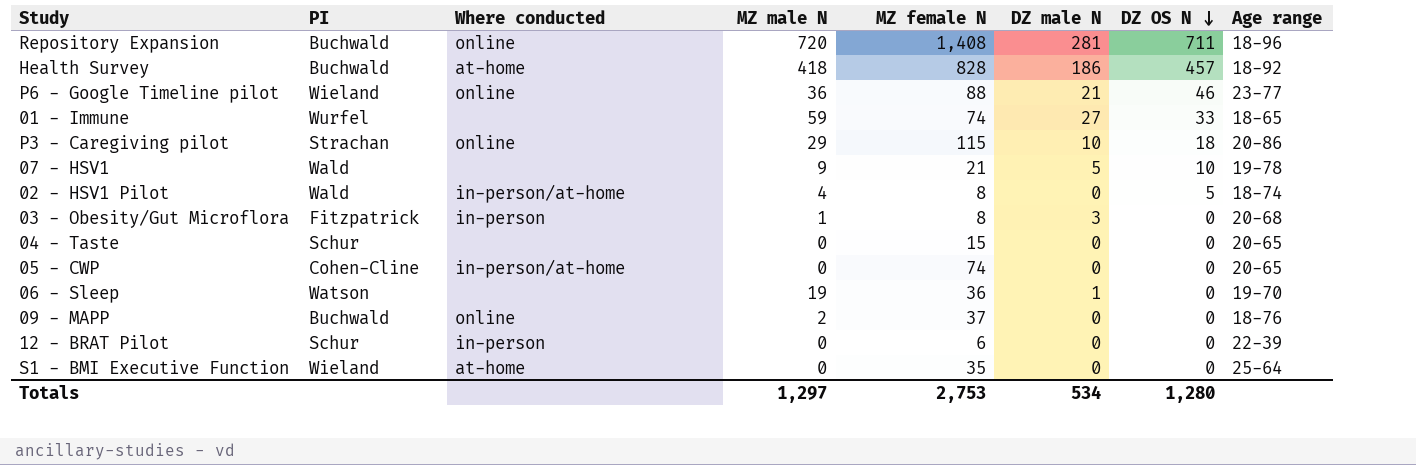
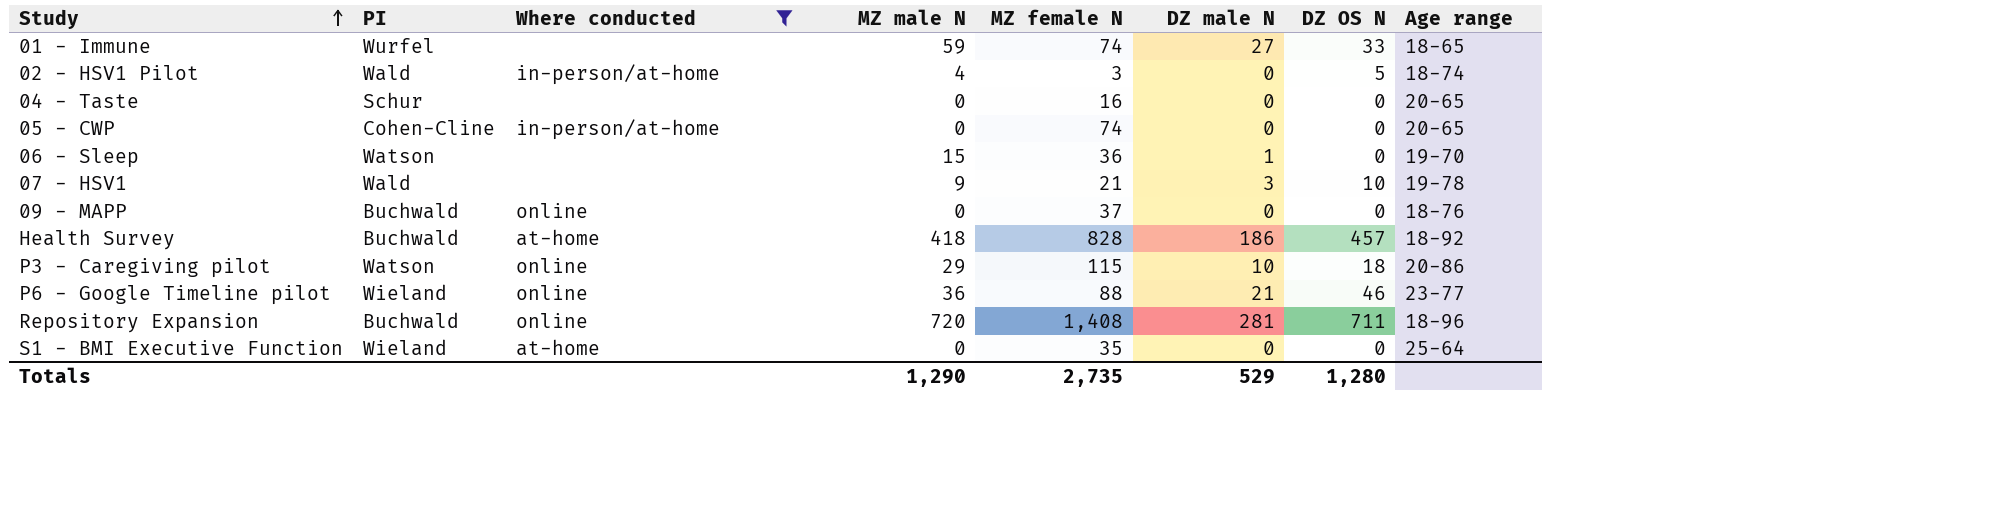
filter: none -> Where conducted != in-person
row order: DZ OS N descending -> Study ascending
02 - HSV1 Pilot | MZ female N: 8 -> 3
04 - Taste | MZ female N: 15 -> 16
06 - Sleep | MZ male N: 19 -> 15
07 - HSV1 | DZ male N: 5 -> 3
09 - MAPP | MZ male N: 2 -> 0
P3 - Caregiving pilot | PI: Strachan -> Watson
Totals | MZ male N: 1,297 -> 1,290
Totals | MZ female N: 2,753 -> 2,735
Totals | DZ male N: 534 -> 529

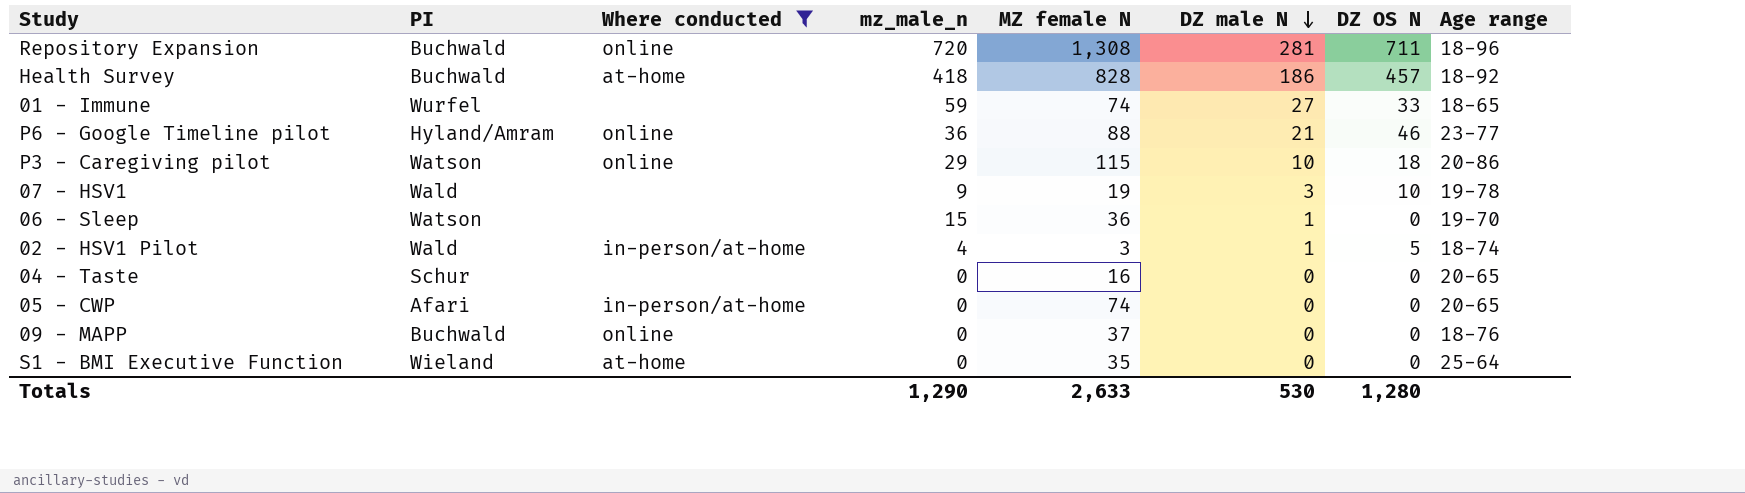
row order: Study ascending -> DZ male N descending
column name: MZ male N -> mz_male_n
Repository Expansion | MZ female N: 1,408 -> 1,308
P6 - Google Timeline pilot | PI: Wieland -> Hyland/Amram
07 - HSV1 | MZ female N: 21 -> 19
02 - HSV1 Pilot | DZ male N: 0 -> 1
05 - CWP | PI: Cohen-Cline -> Afari
Totals | MZ female N: 2,735 -> 2,633
Totals | DZ male N: 529 -> 530

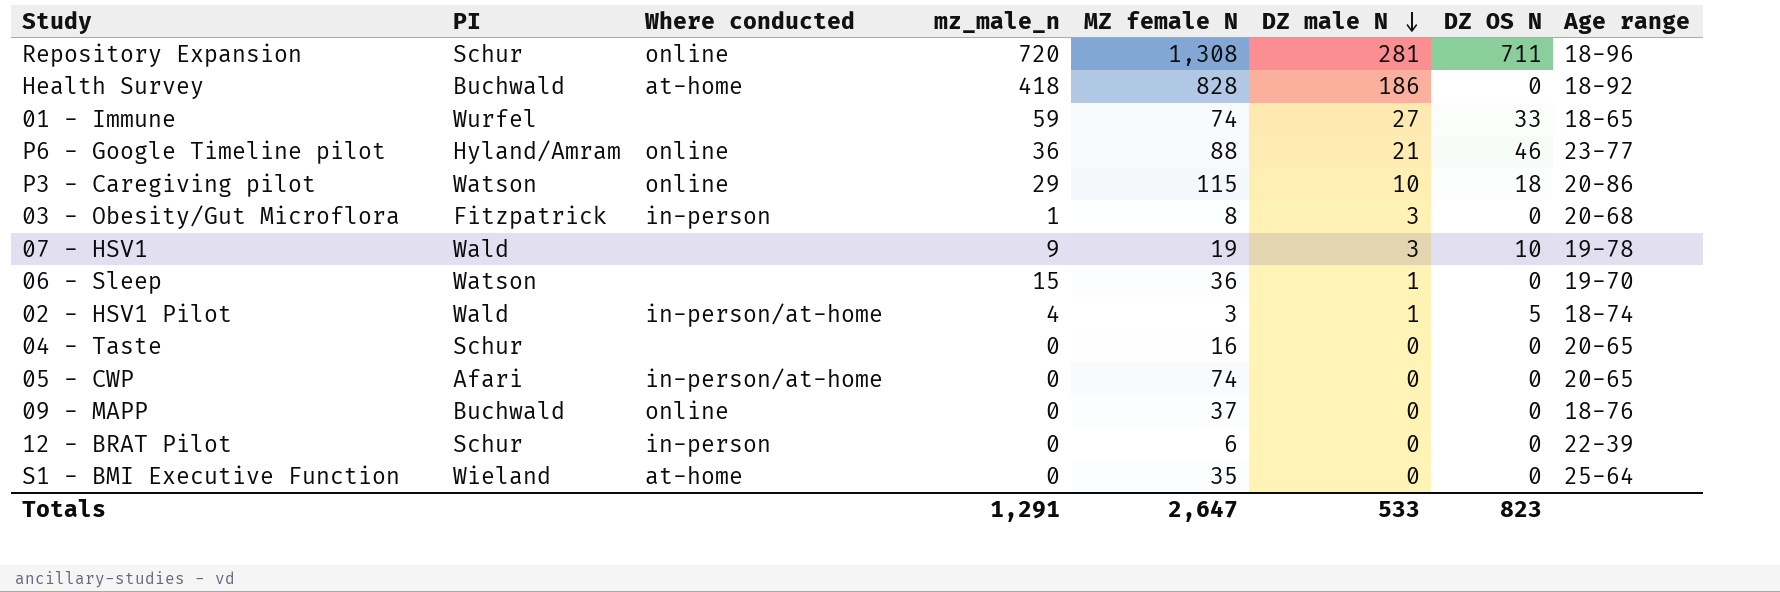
filter: Where conducted != in-person -> none
Repository Expansion | PI: Buchwald -> Schur
Health Survey | DZ OS N: 457 -> 0
Totals | mz_male_n: 1,290 -> 1,291
Totals | MZ female N: 2,633 -> 2,647
Totals | DZ male N: 530 -> 533
Totals | DZ OS N: 1,280 -> 823

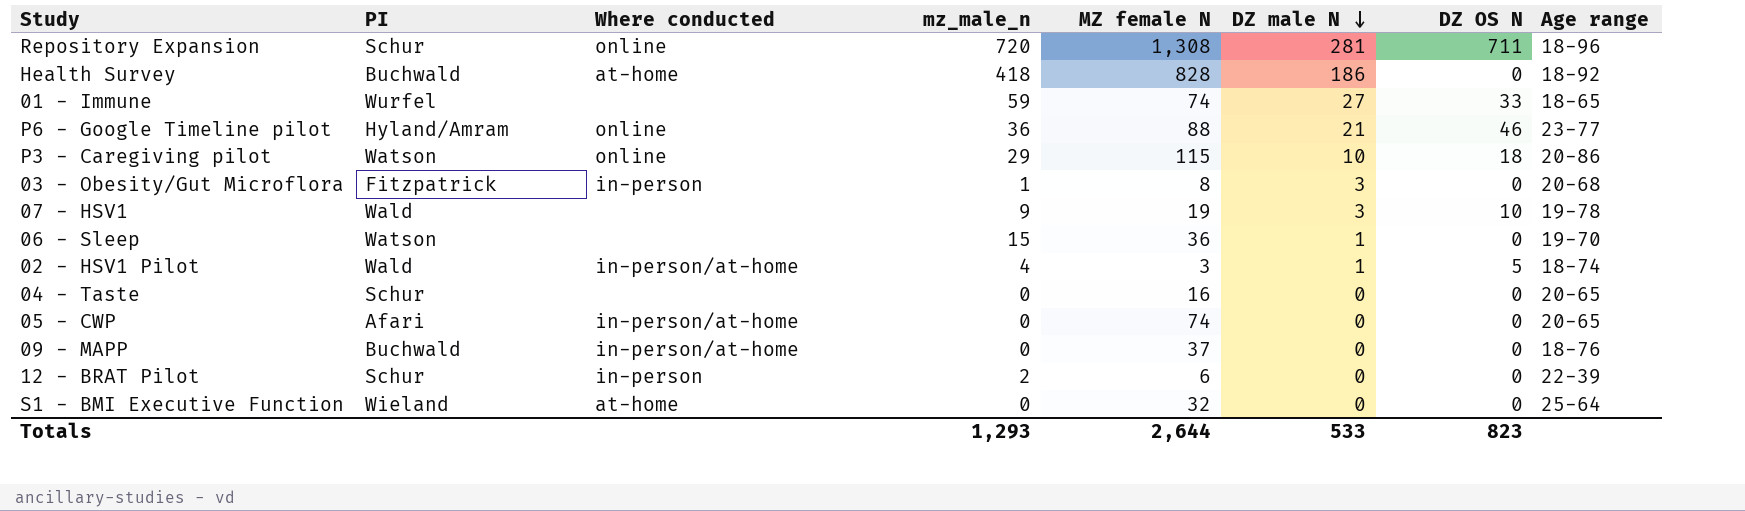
09 - MAPP | Where conducted: online -> in-person/at-home
12 - BRAT Pilot | mz_male_n: 0 -> 2
S1 - BMI Executive Function | MZ female N: 35 -> 32
Totals | mz_male_n: 1,291 -> 1,293
Totals | MZ female N: 2,647 -> 2,644

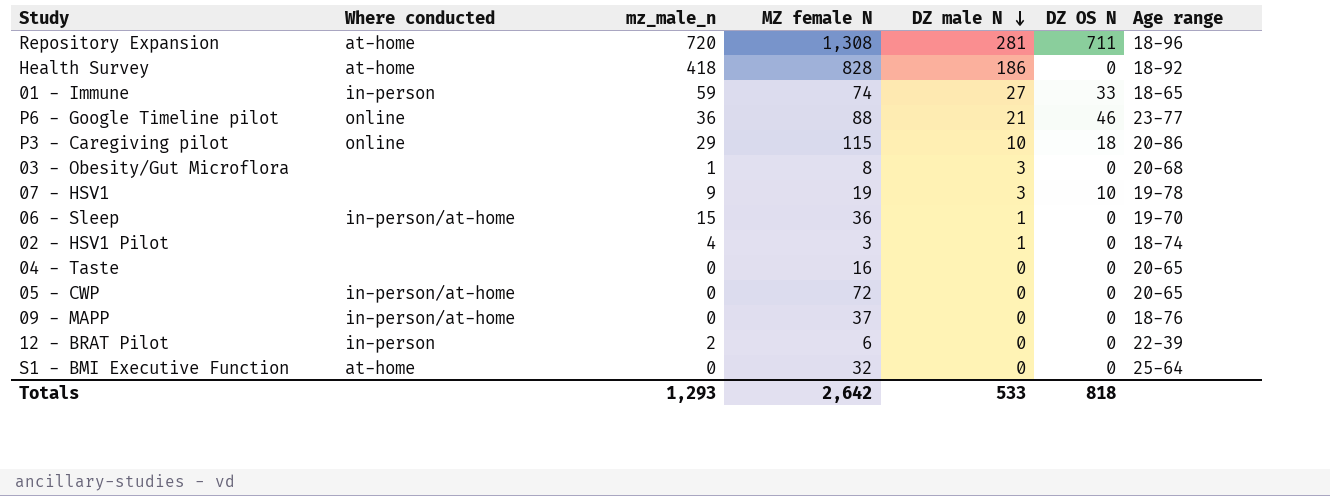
column PI | position: 2 -> none
Repository Expansion | Where conducted: online -> at-home
01 - Immune | Where conducted: none -> in-person
03 - Obesity/Gut Microflora | Where conducted: in-person -> none
06 - Sleep | Where conducted: none -> in-person/at-home
02 - HSV1 Pilot | Where conducted: in-person/at-home -> none
02 - HSV1 Pilot | DZ OS N: 5 -> 0
05 - CWP | MZ female N: 74 -> 72
Totals | MZ female N: 2,644 -> 2,642
Totals | DZ OS N: 823 -> 818

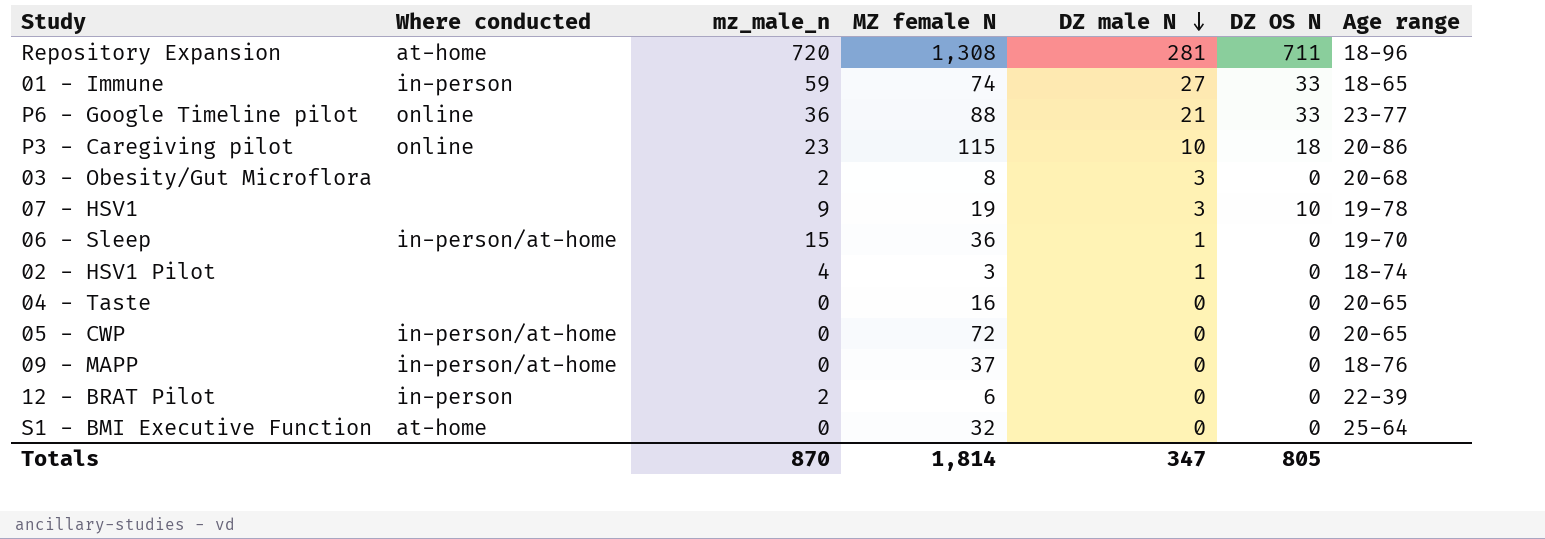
row Health Survey: at-home | 418 | 828 | 186 | 0 | 18-92 -> none
P6 - Google Timeline pilot | DZ OS N: 46 -> 33
P3 - Caregiving pilot | mz_male_n: 29 -> 23
03 - Obesity/Gut Microflora | mz_male_n: 1 -> 2
Totals | mz_male_n: 1,293 -> 870
Totals | MZ female N: 2,642 -> 1,814
Totals | DZ male N: 533 -> 347
Totals | DZ OS N: 818 -> 805

